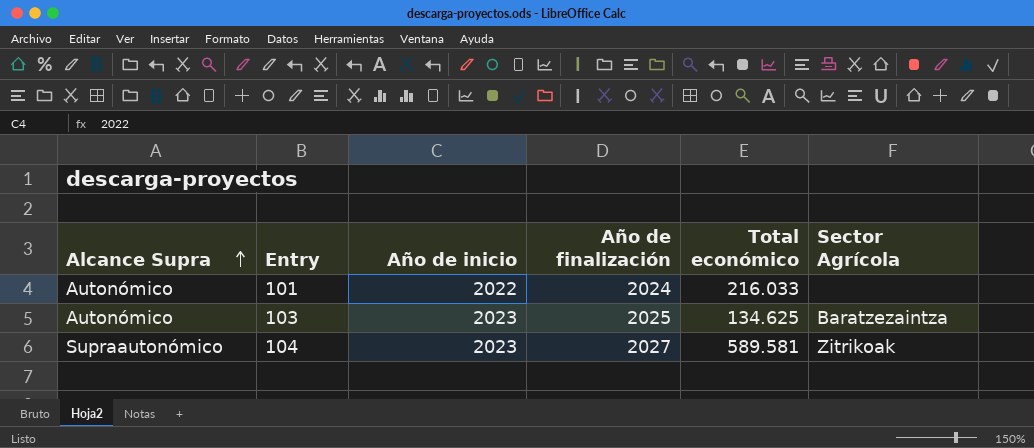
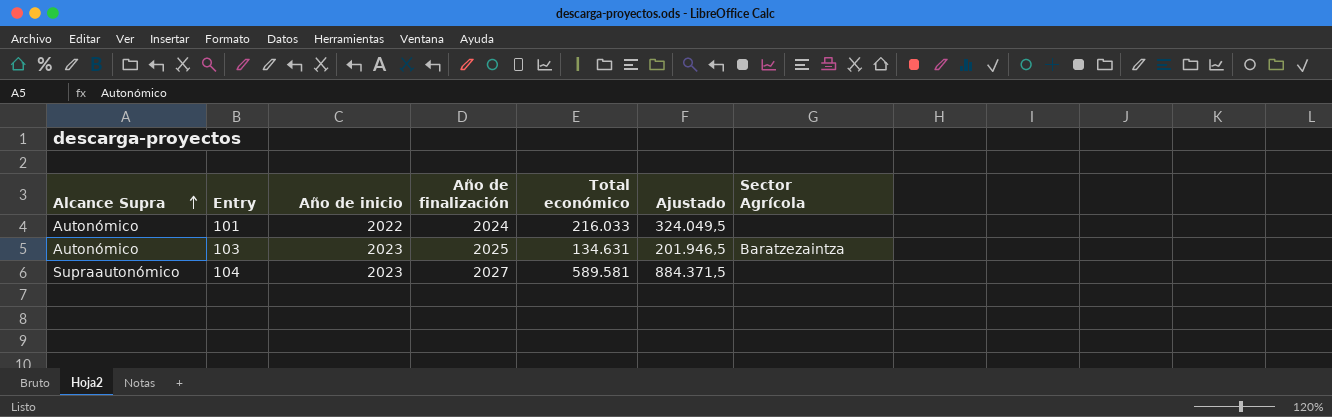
column Ajustado | formula: none -> [Total económico] * 1,5
103 | Total económico: 134.625 -> 134.631
104 | Sector Agrícola: Zitrikoak -> none

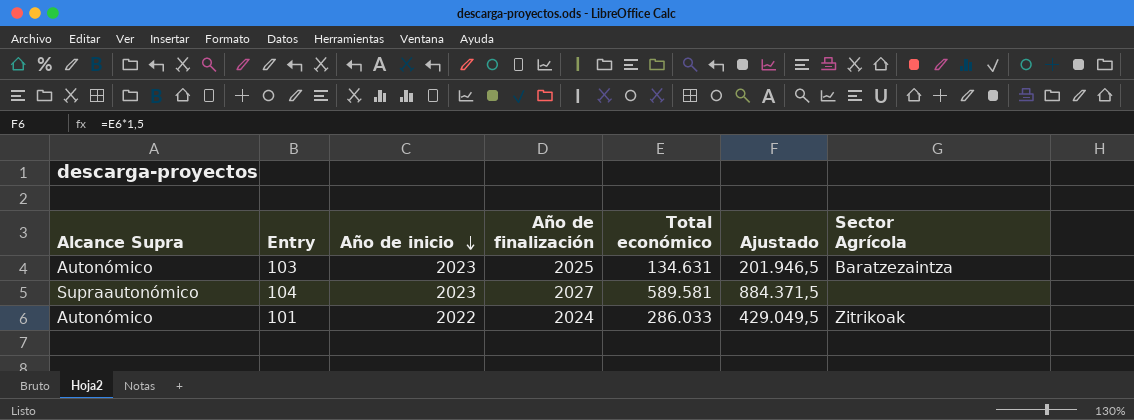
row order: Alcance Supra ascending -> Año de inicio descending
101 | Total económico: 216.033 -> 286.033
101 | Ajustado: 324.049,5 -> 429.049,5
101 | Sector Agrícola: none -> Zitrikoak

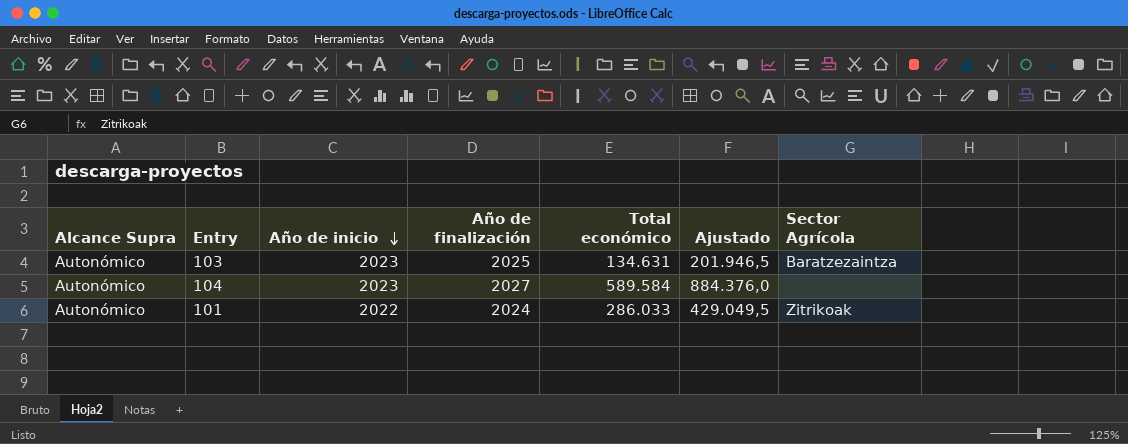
104 | Alcance Supra: Supraautonómico -> Autonómico
104 | Total económico: 589.581 -> 589.584
104 | Ajustado: 884.371,5 -> 884.376,0

